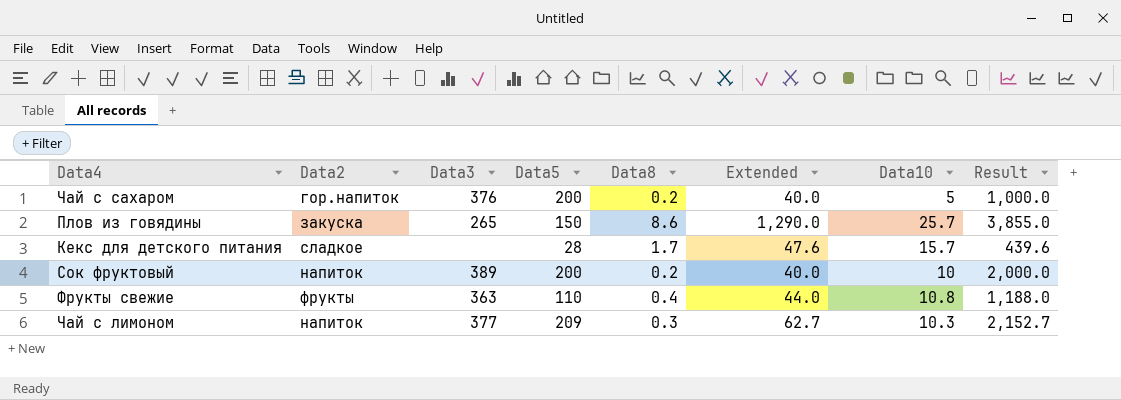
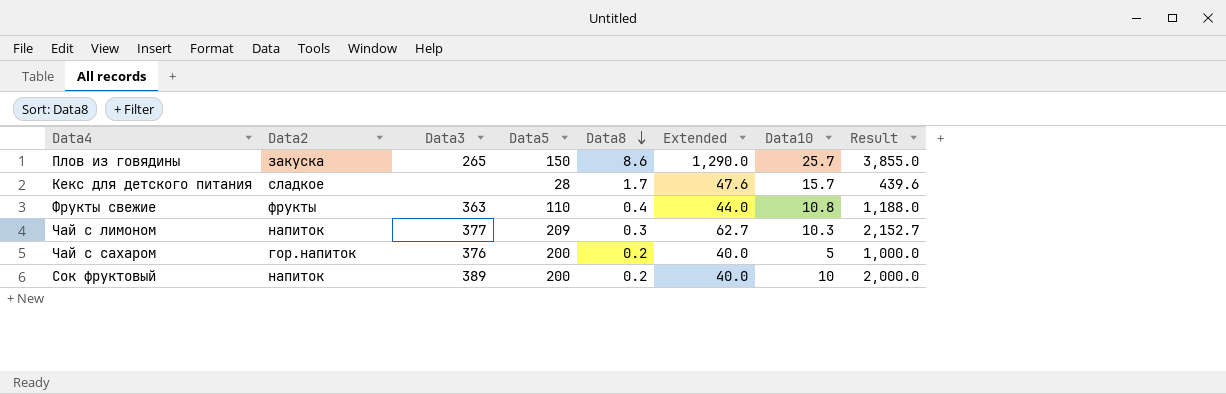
row order: none -> Data8 descending

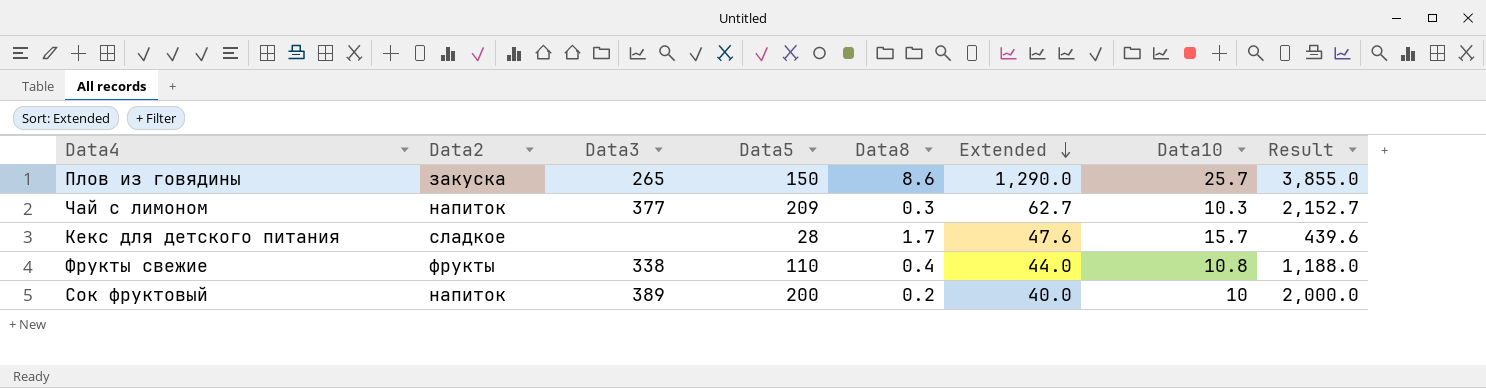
row order: Data8 descending -> Extended descending
row Чай с сахаром: гор.напиток | 376 | 200 | 0.2 | 40.0 | 5 | 1,000.0 -> none
Фрукты свежие | Data3: 363 -> 338

